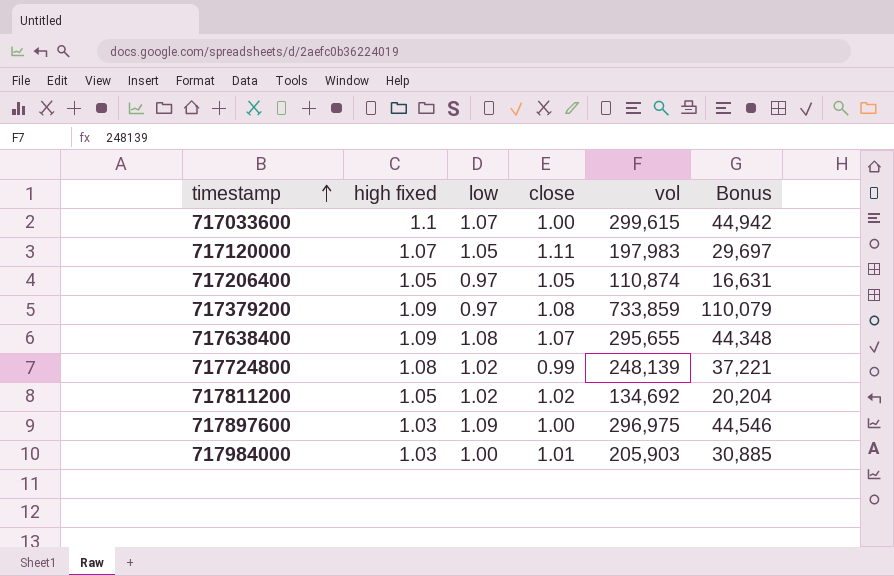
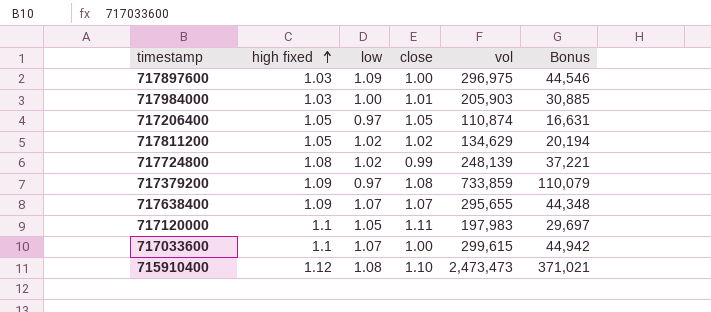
row order: timestamp ascending -> high fixed ascending
717811200 | vol: 134,692 -> 134,629
717811200 | Bonus: 20,204 -> 20,194
717638400 | low: 1.08 -> 1.07
717120000 | high fixed: 1.07 -> 1.1
row 715910400: none -> 1.12 | 1.08 | 1.10 | 2,473,473 | 371,021

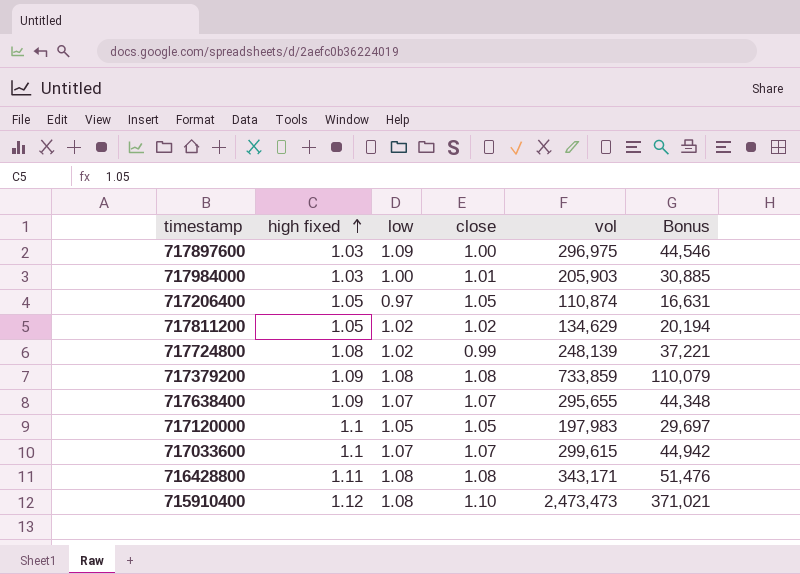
717379200 | low: 0.97 -> 1.08
717120000 | close: 1.11 -> 1.05
717033600 | close: 1.00 -> 1.07
row 716428800: none -> 1.11 | 1.08 | 1.08 | 343,171 | 51,476

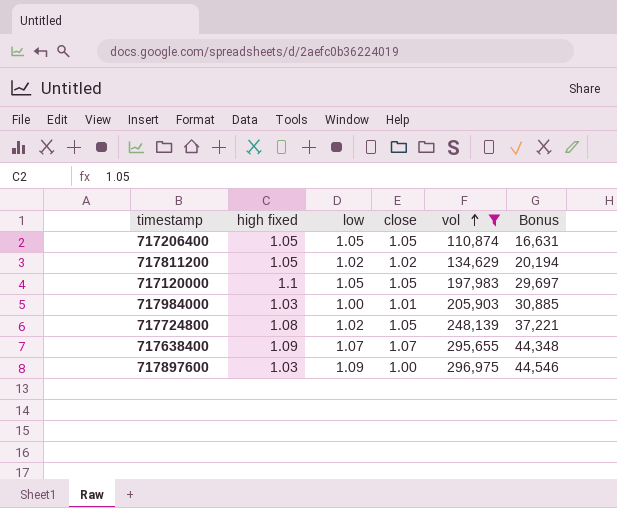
filter: none -> vol <= 296,975
row order: high fixed ascending -> vol ascending
717206400 | low: 0.97 -> 1.05
717724800 | close: 0.99 -> 1.05

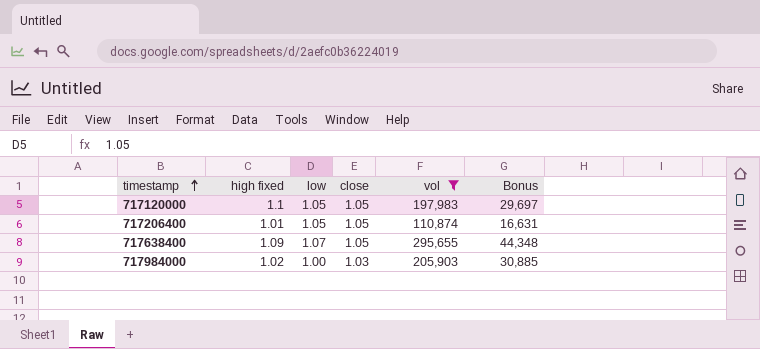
row order: vol ascending -> timestamp ascending
row 717811200: 1.05 | 1.02 | 1.02 | 134,629 | 20,194 -> none
row 717724800: 1.08 | 1.02 | 1.05 | 248,139 | 37,221 -> none
row 717897600: 1.03 | 1.09 | 1.00 | 296,975 | 44,546 -> none
717206400 | high fixed: 1.05 -> 1.01
717638400 | close: 1.07 -> 1.05
717984000 | high fixed: 1.03 -> 1.02
717984000 | close: 1.01 -> 1.03

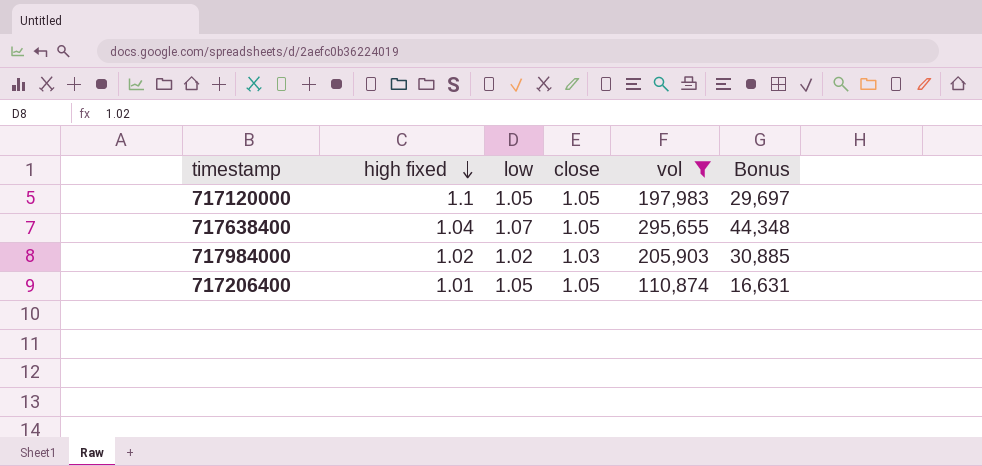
row order: timestamp ascending -> high fixed descending
717638400 | high fixed: 1.09 -> 1.04
717984000 | low: 1.00 -> 1.02

